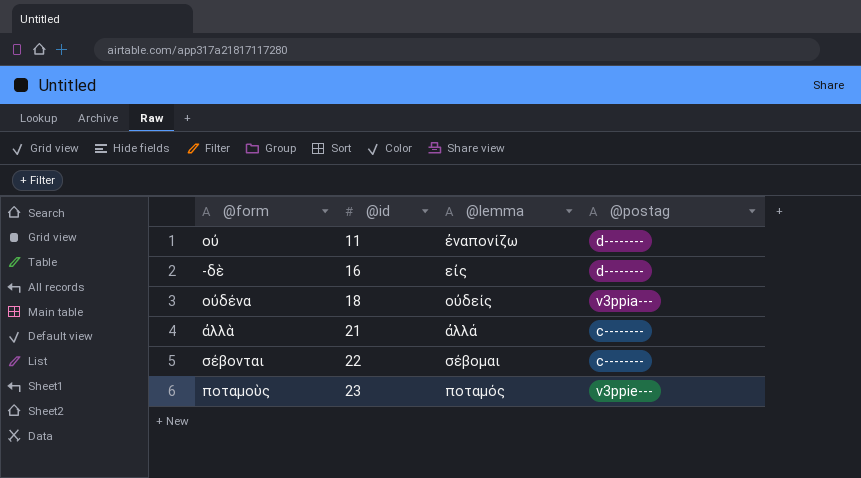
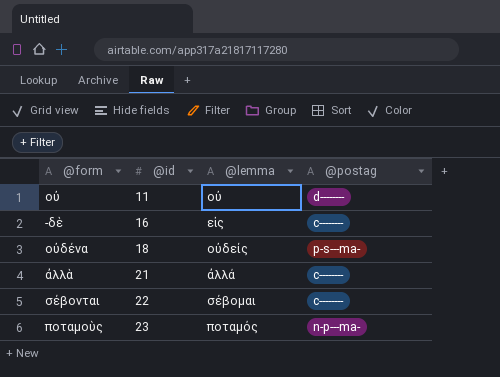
οὐ | @lemma: ἐναπονίζω -> οὐ
-δὲ | @postag: d-------- -> c--------
οὐδένα | @postag: v3ppia--- -> p-s---ma-
ποταμοὺς | @postag: v3ppie--- -> n-p---ma-

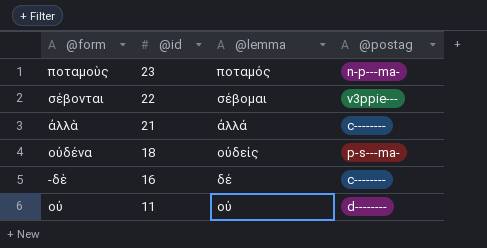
row order: @id ascending -> @id descending
σέβονται | @postag: c-------- -> v3ppie---
-δὲ | @lemma: εἰς -> δέ

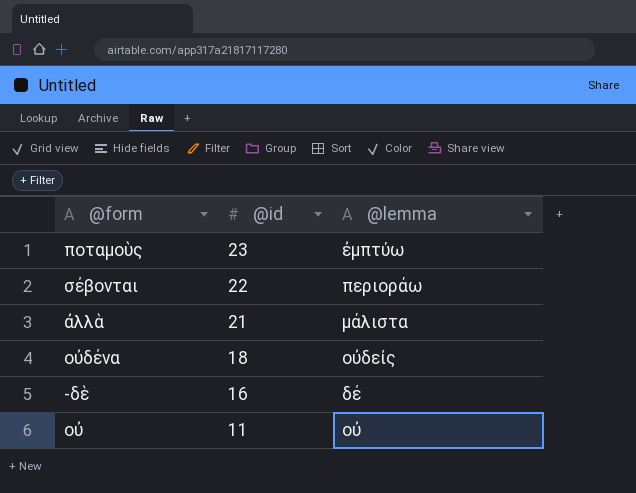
column @postag | position: 4 -> none
ποταμοὺς | @lemma: ποταμός -> ἐμπτύω
σέβονται | @lemma: σέβομαι -> περιοράω
ἀλλὰ | @lemma: ἀλλά -> μάλιστα

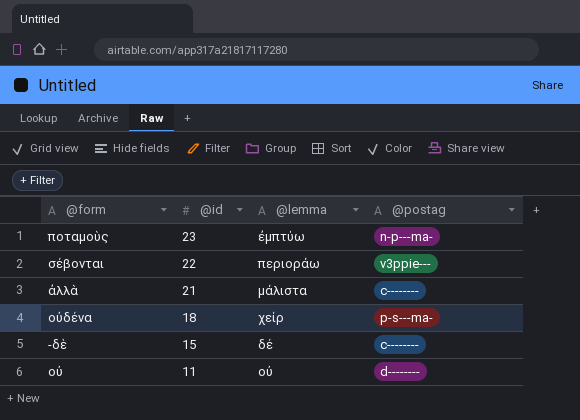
column @postag | position: none -> 4
οὐδένα | @lemma: οὐδείς -> χείρ
-δὲ | @id: 16 -> 15

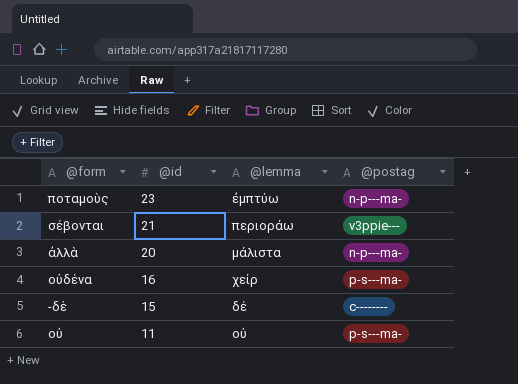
σέβονται | @id: 22 -> 21
ἀλλὰ | @id: 21 -> 20
ἀλλὰ | @postag: c-------- -> n-p---ma-
οὐδένα | @id: 18 -> 16
οὐ | @postag: d-------- -> p-s---ma-

